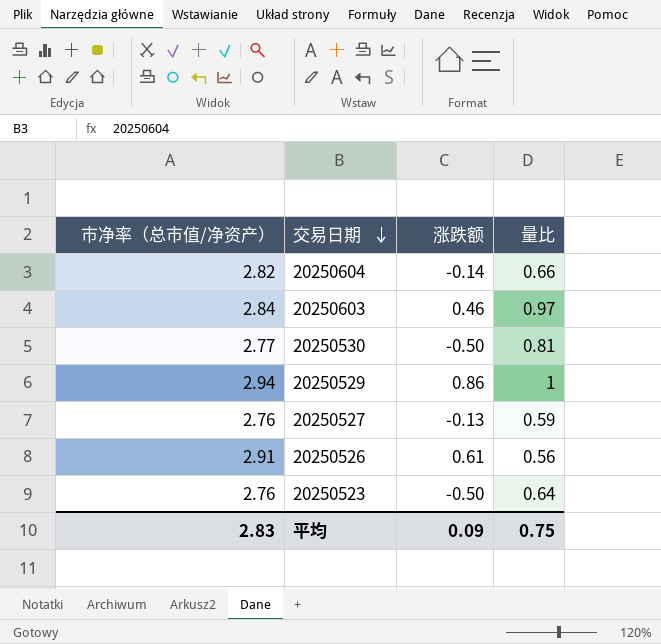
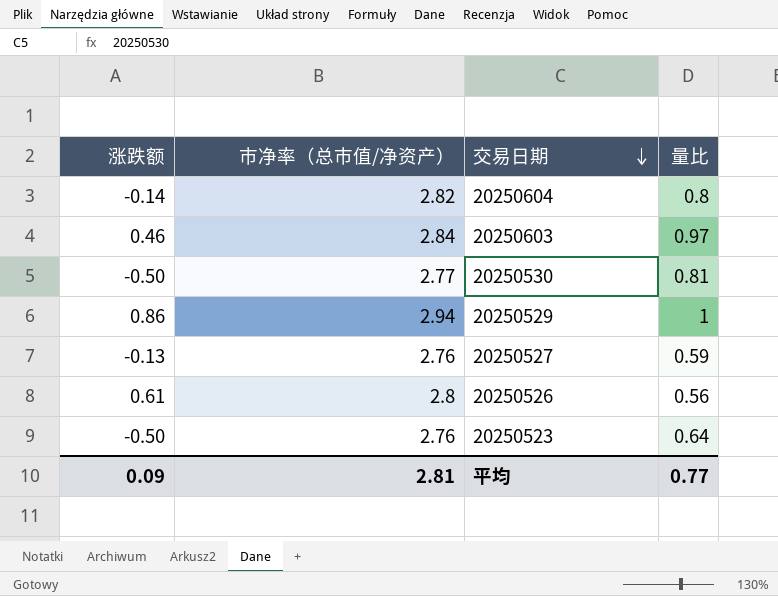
column 涨跌额 | position: 3 -> 1
20250604 | 量比: 0.66 -> 0.8
20250526 | 市净率（总市值/净资产）: 2.91 -> 2.8
平均 | 市净率（总市值/净资产）: 2.83 -> 2.81
平均 | 量比: 0.75 -> 0.77

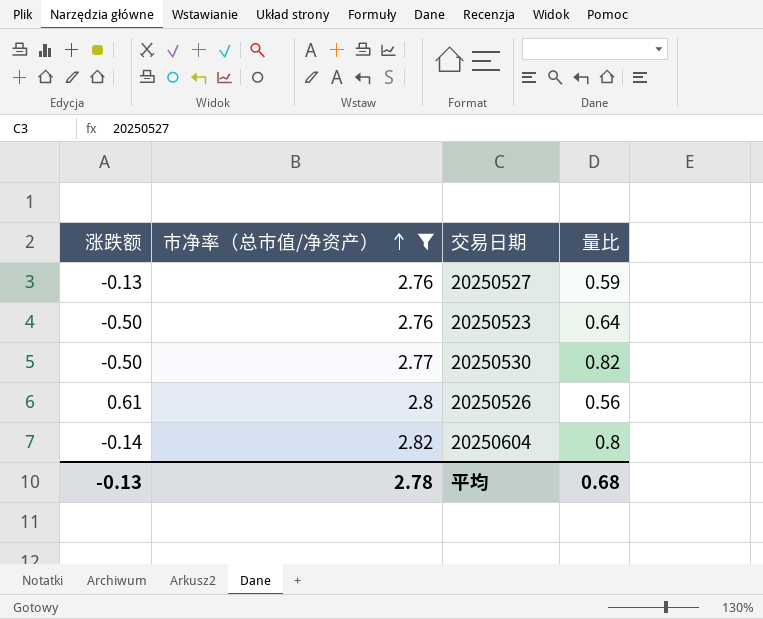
filter: none -> 市净率（总市值/净资产） <= 2.82
row order: 交易日期 descending -> 市净率（总市值/净资产） ascending
20250530 | 量比: 0.81 -> 0.82
平均 | 涨跌额: 0.09 -> -0.13
平均 | 市净率（总市值/净资产）: 2.81 -> 2.78
平均 | 量比: 0.77 -> 0.68

